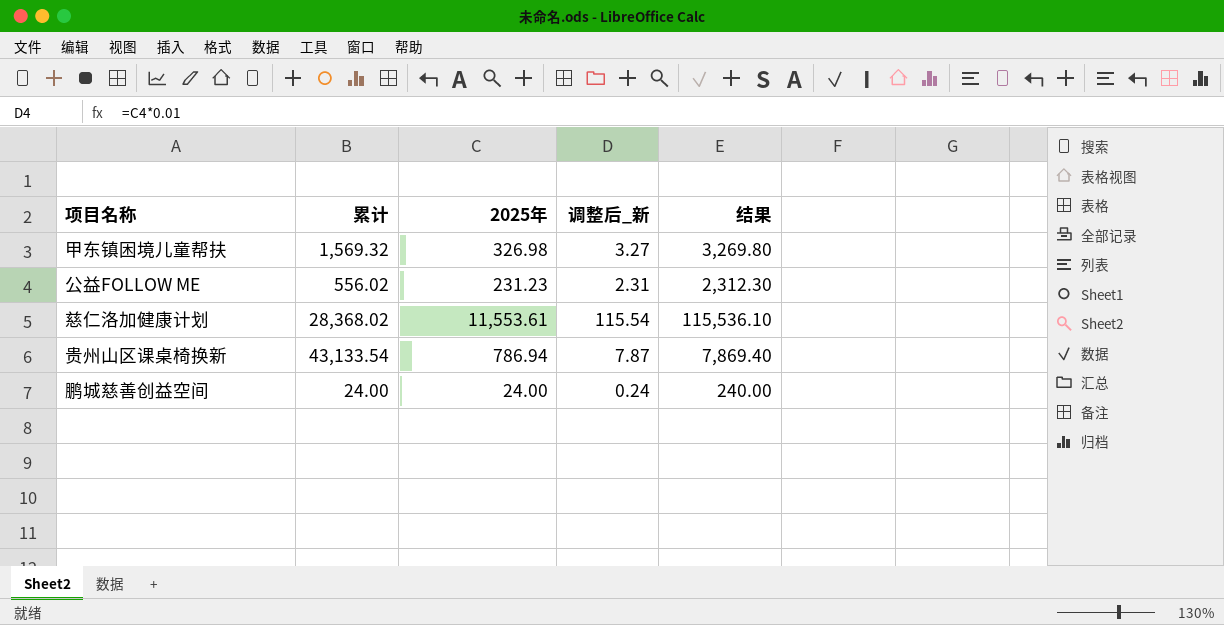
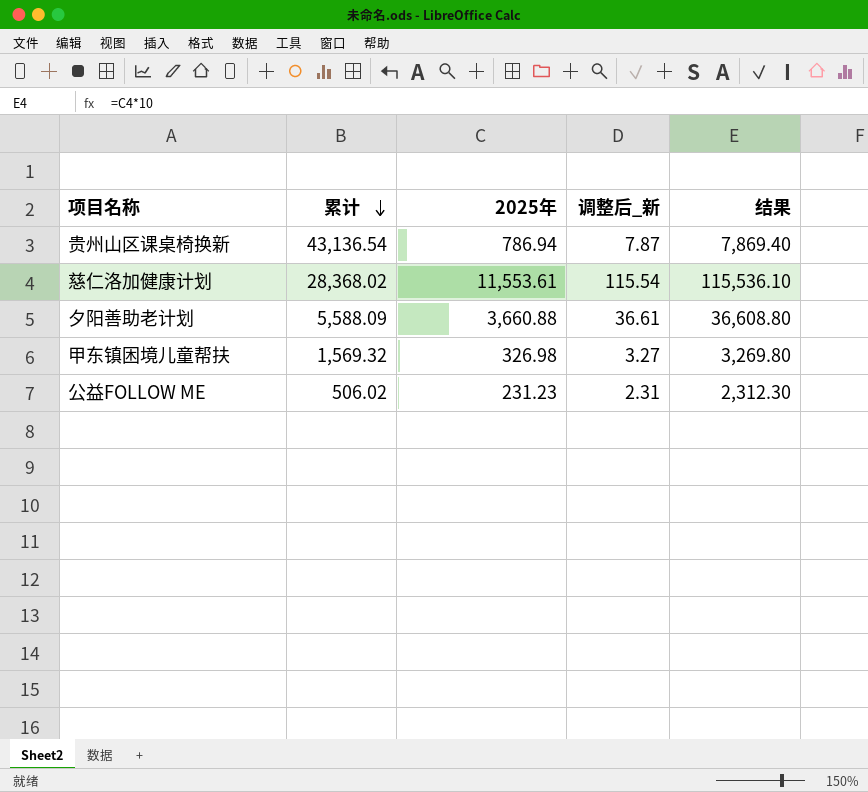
row order: none -> 累计 descending
row 鹏城慈善创益空间: 24.00 | 24.00 | 0.24 | 240.00 -> none
贵州山区课桌椅换新 | 累计: 43,133.54 -> 43,136.54
row 夕阳善助老计划: none -> 5,588.09 | 3,660.88 | 36.61 | 36,608.80
公益FOLLOW ME | 累计: 556.02 -> 506.02

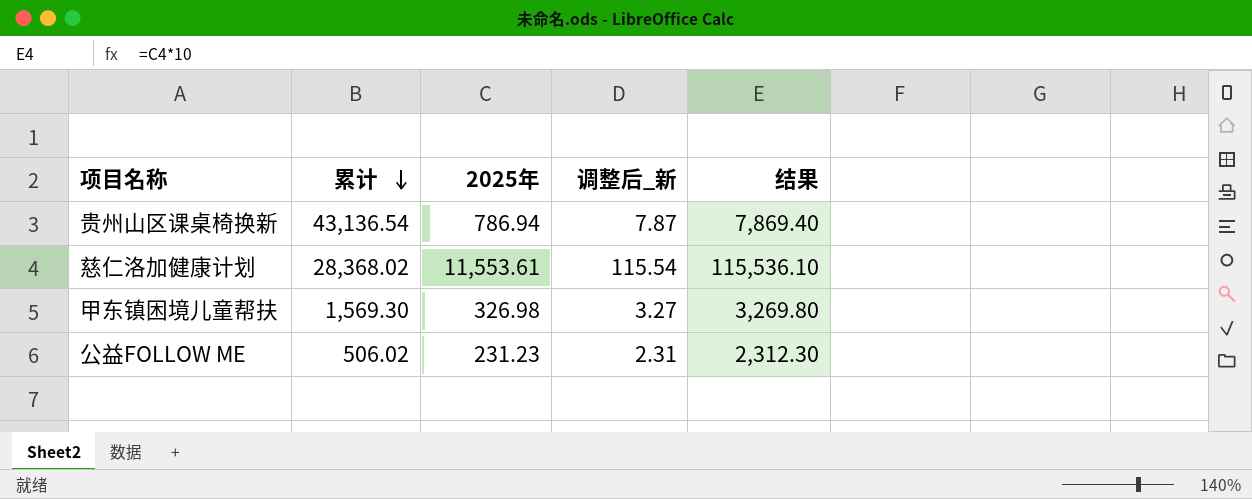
row 夕阳善助老计划: 5,588.09 | 3,660.88 | 36.61 | 36,608.80 -> none
甲东镇困境儿童帮扶 | 累计: 1,569.32 -> 1,569.30

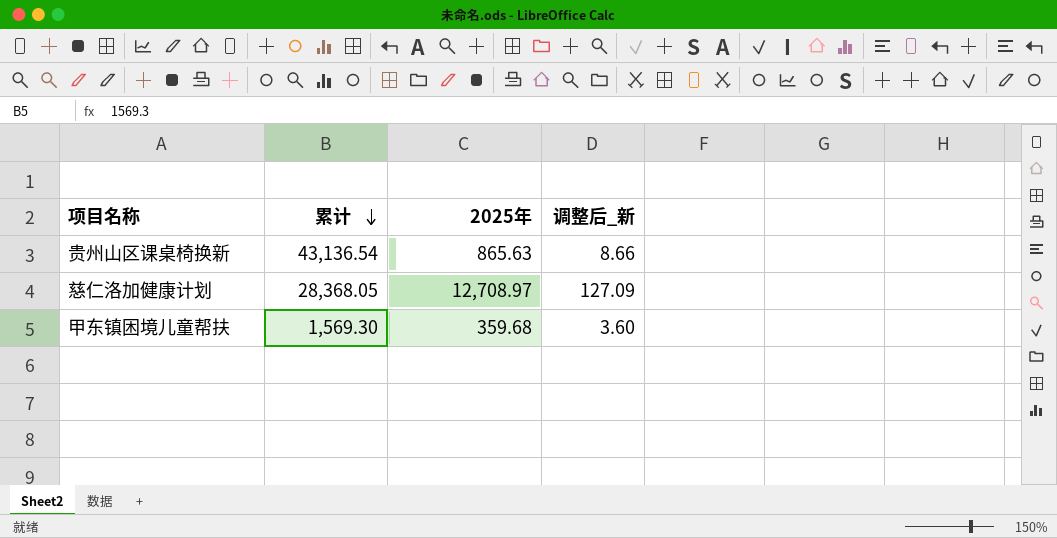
column 结果 | formula: [2025年] * 10 -> none
row 公益FOLLOW ME: 506.02 | 231.23 | 2.31 | 2,312.30 -> none
贵州山区课桌椅换新 | 2025年: 786.94 -> 865.63
贵州山区课桌椅换新 | 调整后_新: 7.87 -> 8.66
慈仁洛加健康计划 | 累计: 28,368.02 -> 28,368.05
慈仁洛加健康计划 | 2025年: 11,553.61 -> 12,708.97
慈仁洛加健康计划 | 调整后_新: 115.54 -> 127.09
甲东镇困境儿童帮扶 | 2025年: 326.98 -> 359.68
甲东镇困境儿童帮扶 | 调整后_新: 3.27 -> 3.60

